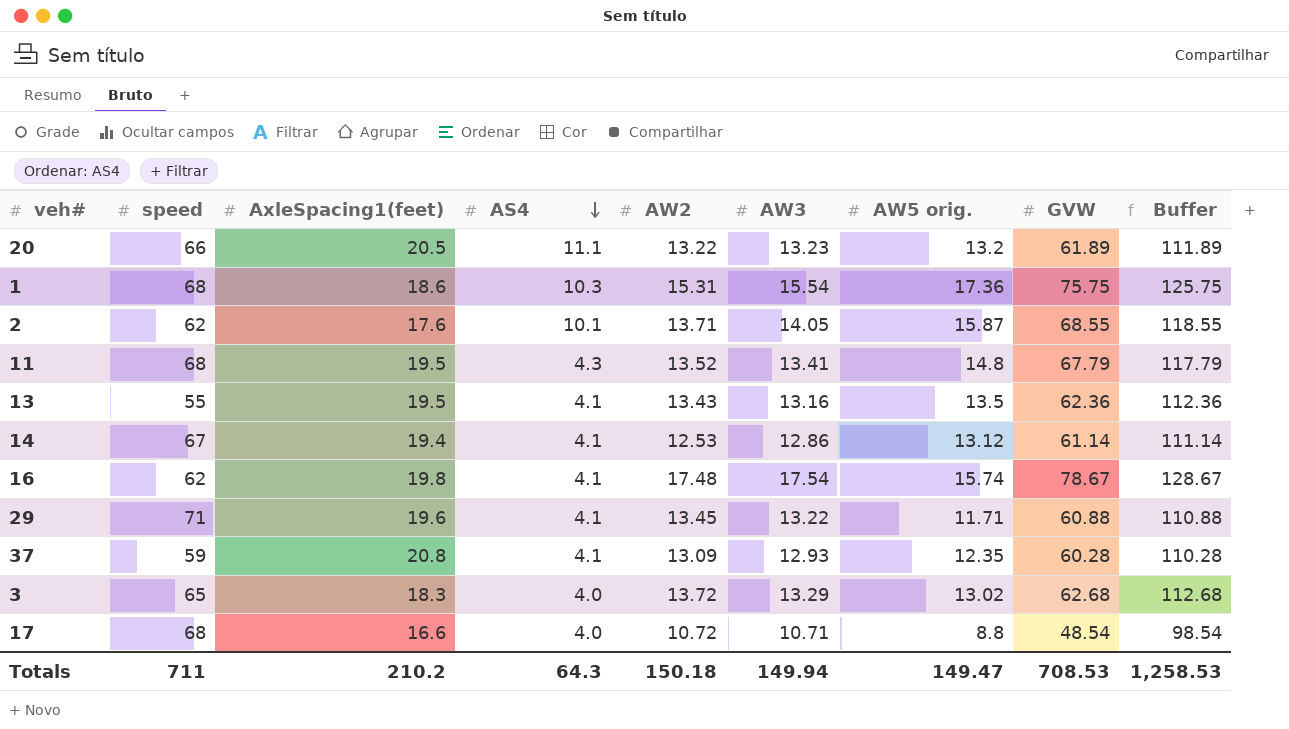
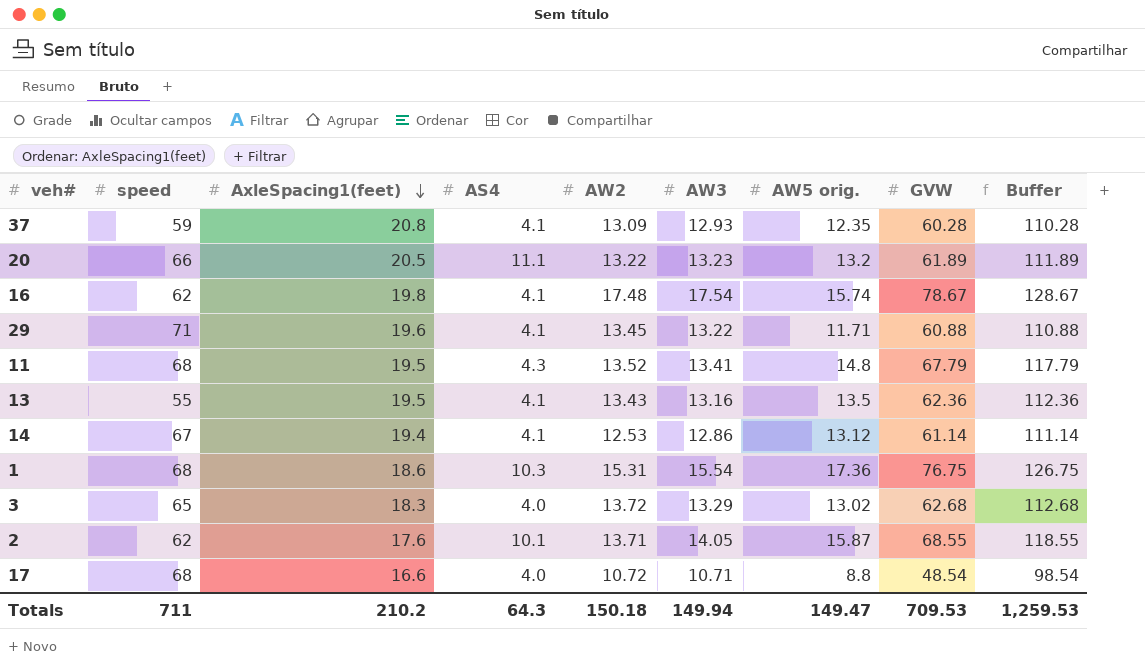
row order: AS4 descending -> AxleSpacing1(feet) descending
1 | GVW: 75.75 -> 76.75
1 | Buffer: 125.75 -> 126.75
Totals | GVW: 708.53 -> 709.53
Totals | Buffer: 1,258.53 -> 1,259.53

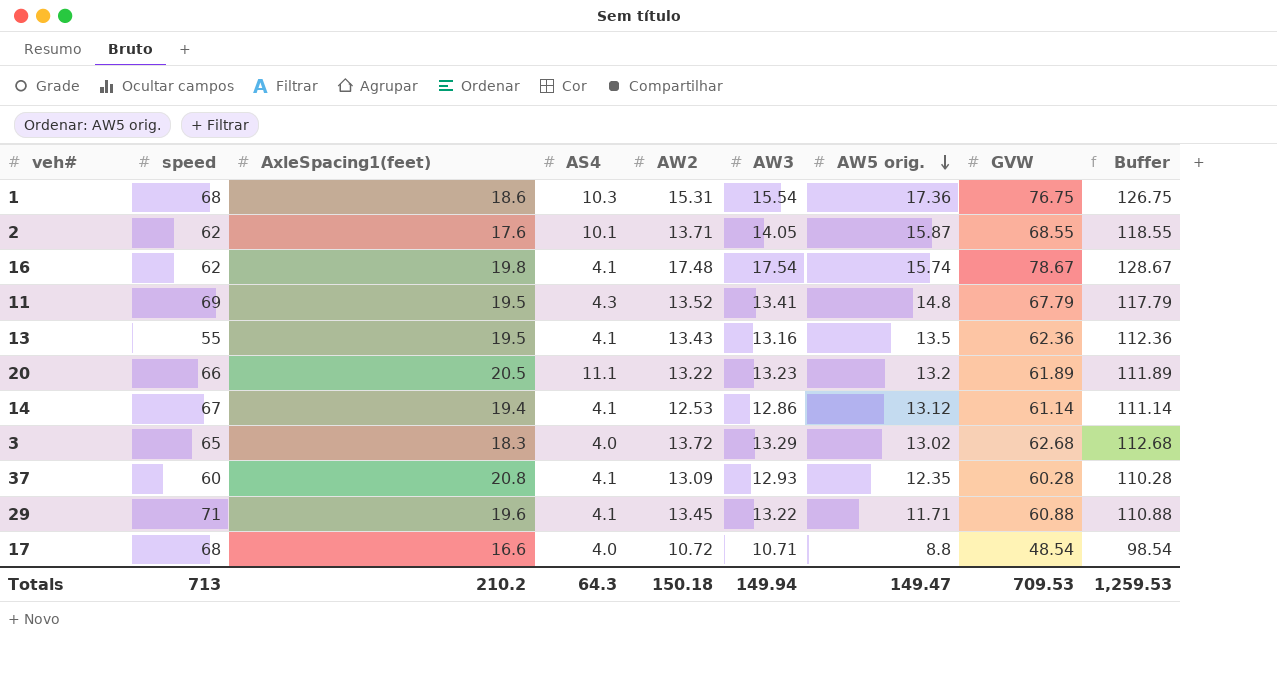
row order: AxleSpacing1(feet) descending -> AW5 orig. descending
11 | speed: 68 -> 69
37 | speed: 59 -> 60
Totals | speed: 711 -> 713

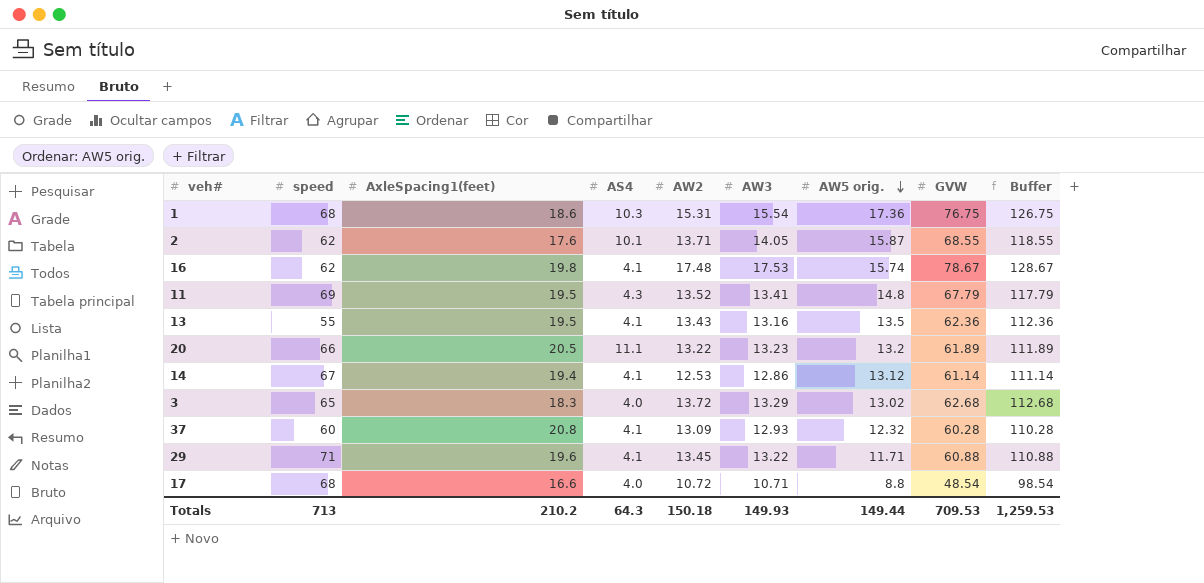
16 | AW3: 17.54 -> 17.53
37 | AW5 orig.: 12.35 -> 12.32
Totals | AW3: 149.94 -> 149.93
Totals | AW5 orig.: 149.47 -> 149.44

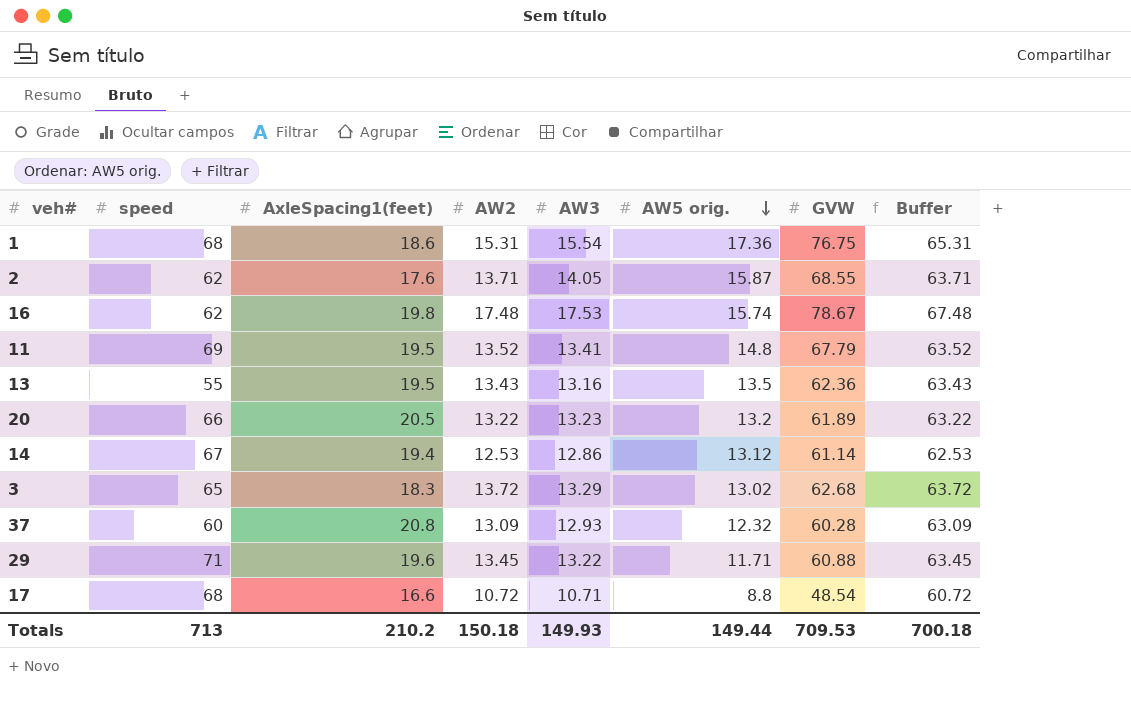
column AS4 | position: 4 -> none
column Buffer | formula: [GVW] + 50 -> [AW2] + 50
Totals | Buffer: 1,259.53 -> 700.18

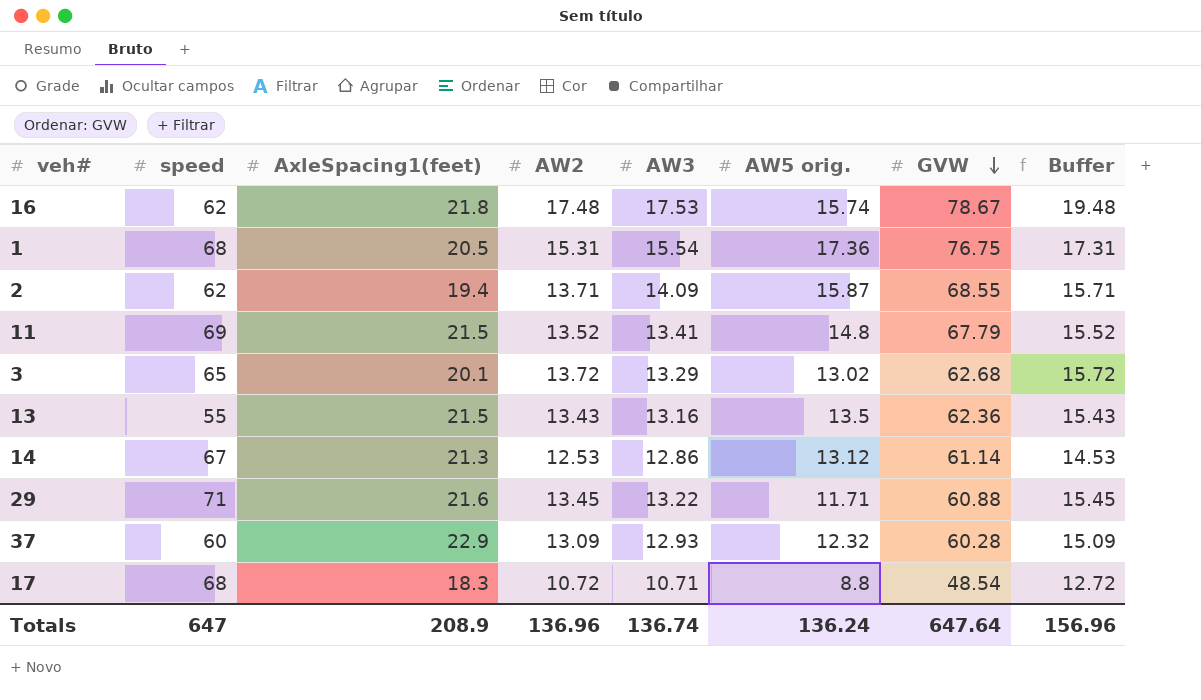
row order: AW5 orig. descending -> GVW descending
column Buffer | formula: [AW2] + 50 -> [AW2] + 2
row 20: 66 | 20.5 | 13.22 | 13.23 | 13.2 | 61.89 | 63.22 -> none
16 | AxleSpacing1(feet): 19.8 -> 21.8
1 | AxleSpacing1(feet): 18.6 -> 20.5
2 | AxleSpacing1(feet): 17.6 -> 19.4
2 | AW3: 14.05 -> 14.09
11 | AxleSpacing1(feet): 19.5 -> 21.5
3 | AxleSpacing1(feet): 18.3 -> 20.1
13 | AxleSpacing1(feet): 19.5 -> 21.5
14 | AxleSpacing1(feet): 19.4 -> 21.3
29 | AxleSpacing1(feet): 19.6 -> 21.6
37 | AxleSpacing1(feet): 20.8 -> 22.9
17 | AxleSpacing1(feet): 16.6 -> 18.3
Totals | speed: 713 -> 647
Totals | AxleSpacing1(feet): 210.2 -> 208.9
Totals | AW2: 150.18 -> 136.96
Totals | AW3: 149.93 -> 136.74
Totals | AW5 orig.: 149.44 -> 136.24
Totals | GVW: 709.53 -> 647.64
Totals | Buffer: 700.18 -> 156.96

